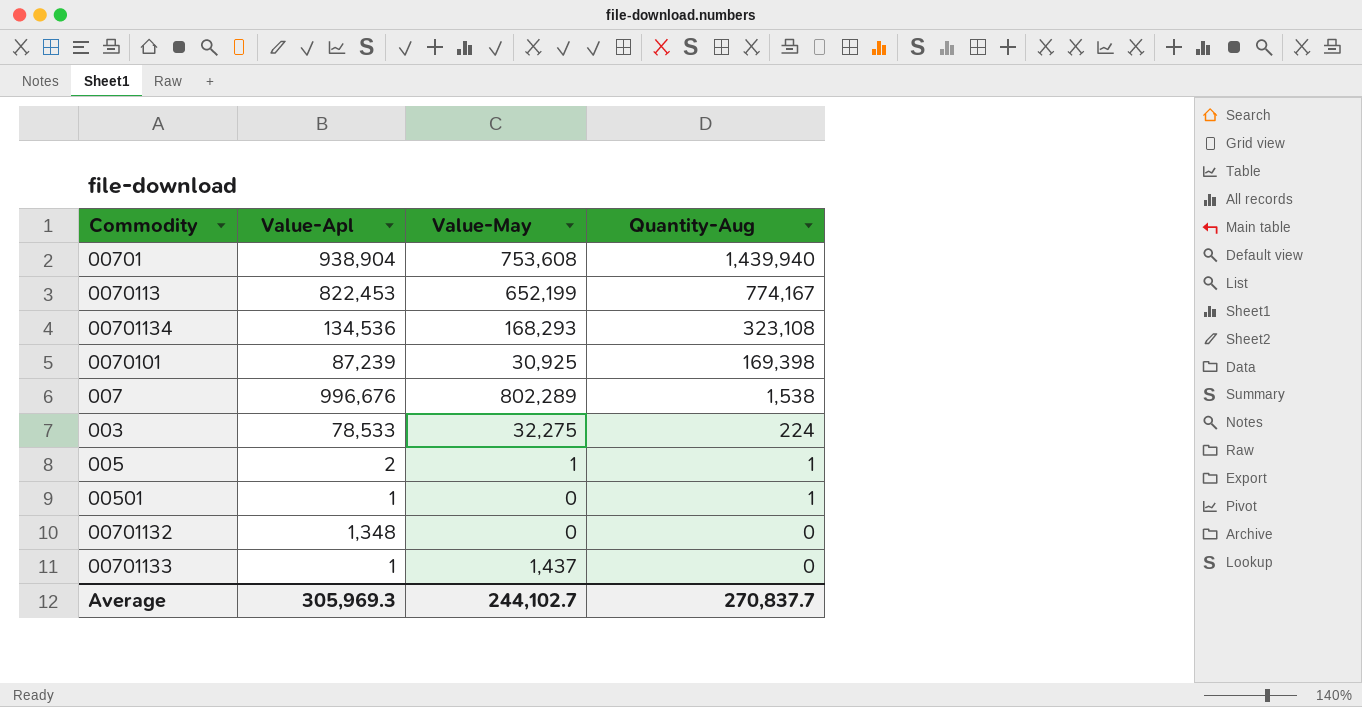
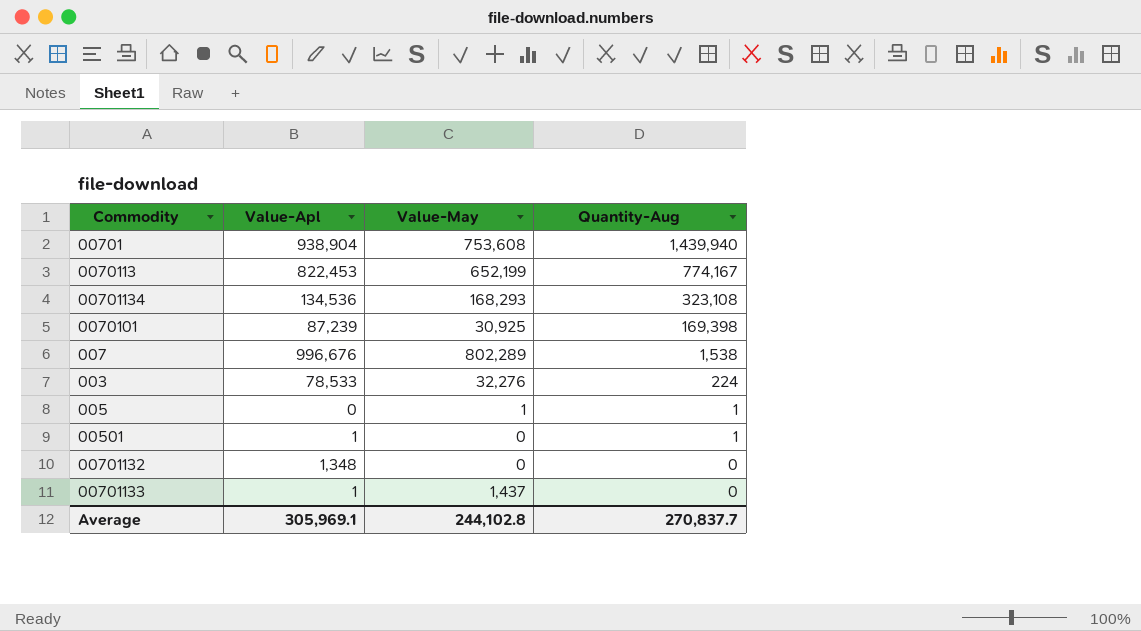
003 | Value-May: 32,275 -> 32,276
005 | Value-Apl: 2 -> 0
Average | Value-Apl: 305,969.3 -> 305,969.1
Average | Value-May: 244,102.7 -> 244,102.8

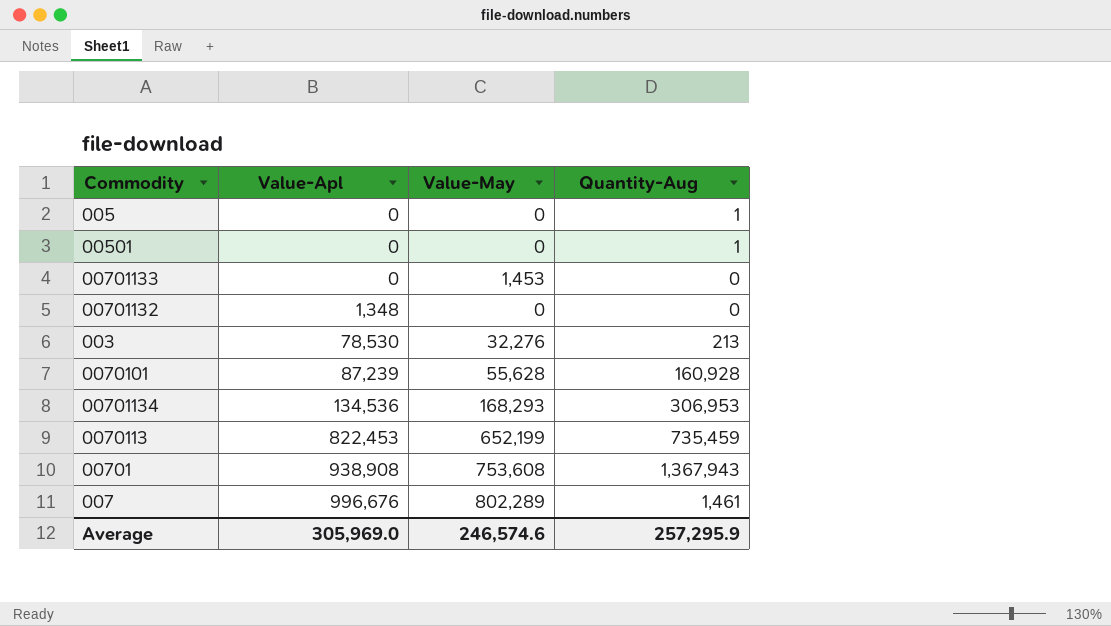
row order: Quantity-Aug descending -> Value-Apl ascending
005 | Value-May: 1 -> 0
00501 | Value-Apl: 1 -> 0
00701133 | Value-Apl: 1 -> 0
00701133 | Value-May: 1,437 -> 1,453
003 | Value-Apl: 78,533 -> 78,530
003 | Quantity-Aug: 224 -> 213
0070101 | Value-May: 30,925 -> 55,628
0070101 | Quantity-Aug: 169,398 -> 160,928
00701134 | Quantity-Aug: 323,108 -> 306,953
0070113 | Quantity-Aug: 774,167 -> 735,459
00701 | Value-Apl: 938,904 -> 938,908
00701 | Quantity-Aug: 1,439,940 -> 1,367,943
007 | Quantity-Aug: 1,538 -> 1,461
Average | Value-Apl: 305,969.1 -> 305,969.0
Average | Value-May: 244,102.8 -> 246,574.6
Average | Quantity-Aug: 270,837.7 -> 257,295.9

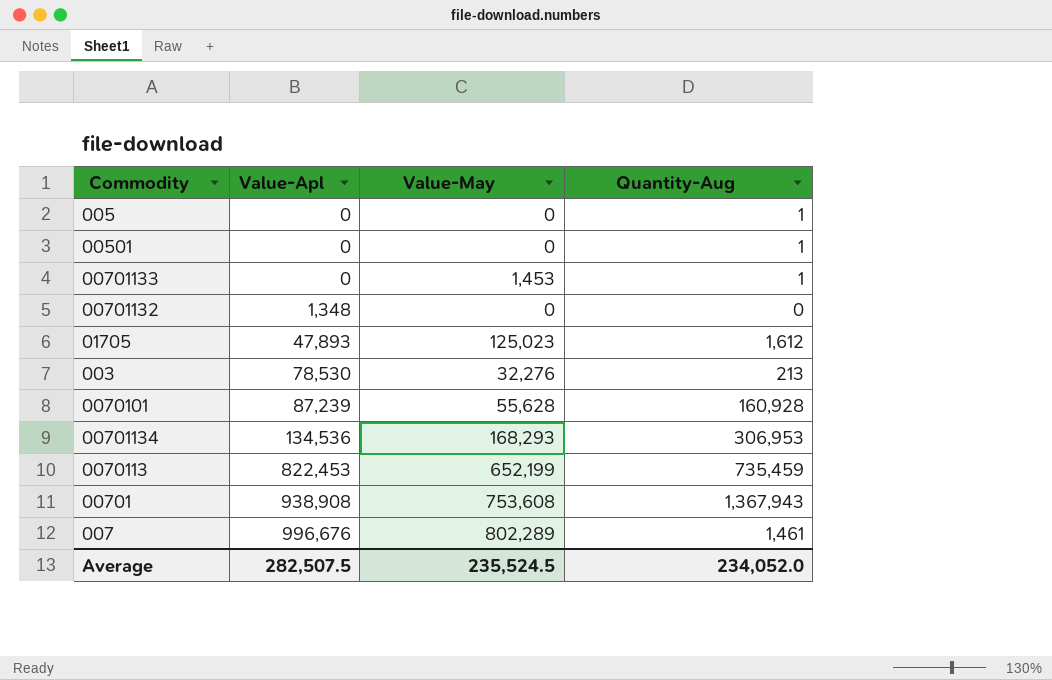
00701133 | Quantity-Aug: 0 -> 1
row 01705: none -> 47,893 | 125,023 | 1,612
Average | Value-Apl: 305,969.0 -> 282,507.5
Average | Value-May: 246,574.6 -> 235,524.5
Average | Quantity-Aug: 257,295.9 -> 234,052.0

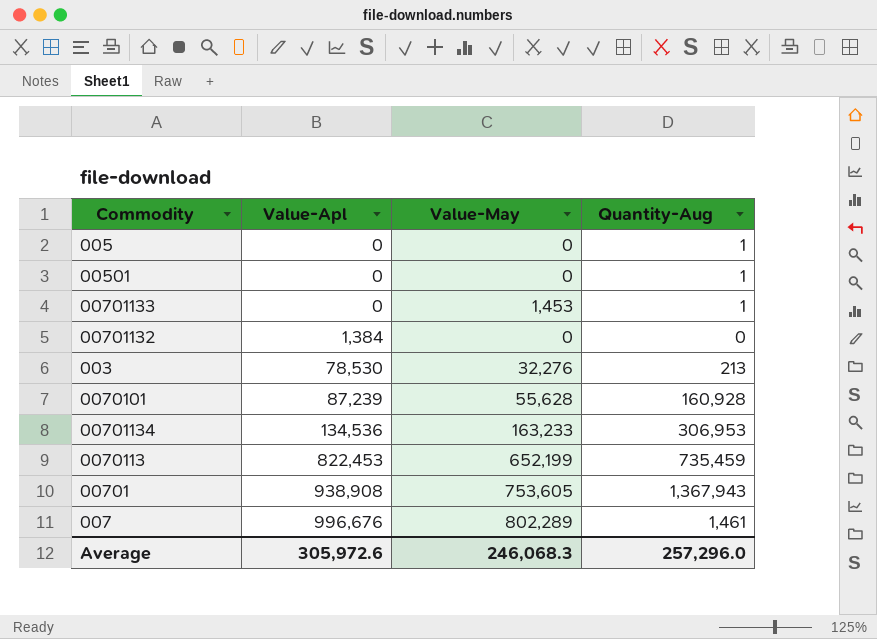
row 01705: 47,893 | 125,023 | 1,612 -> none
00701132 | Value-Apl: 1,348 -> 1,384
00701134 | Value-May: 168,293 -> 163,233
00701 | Value-May: 753,608 -> 753,605
Average | Value-Apl: 282,507.5 -> 305,972.6
Average | Value-May: 235,524.5 -> 246,068.3
Average | Quantity-Aug: 234,052.0 -> 257,296.0

